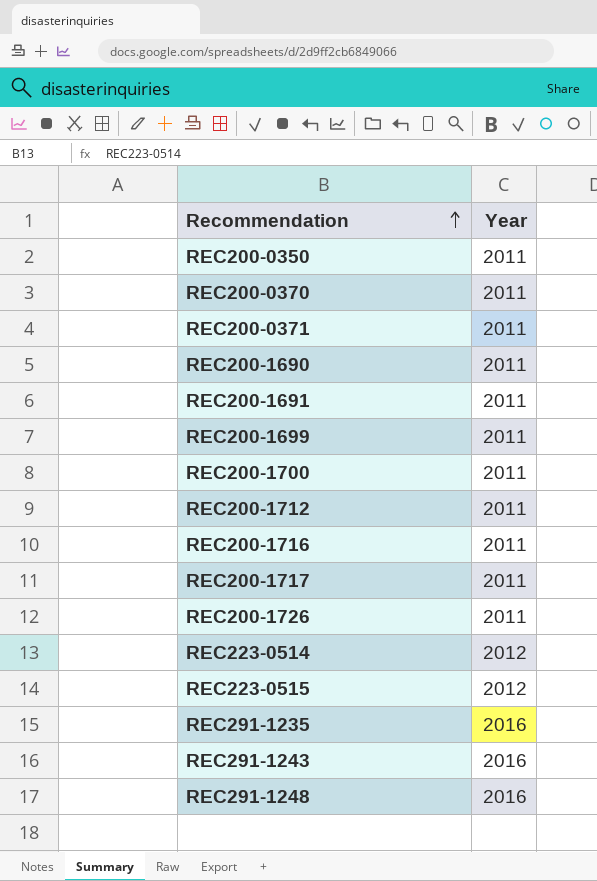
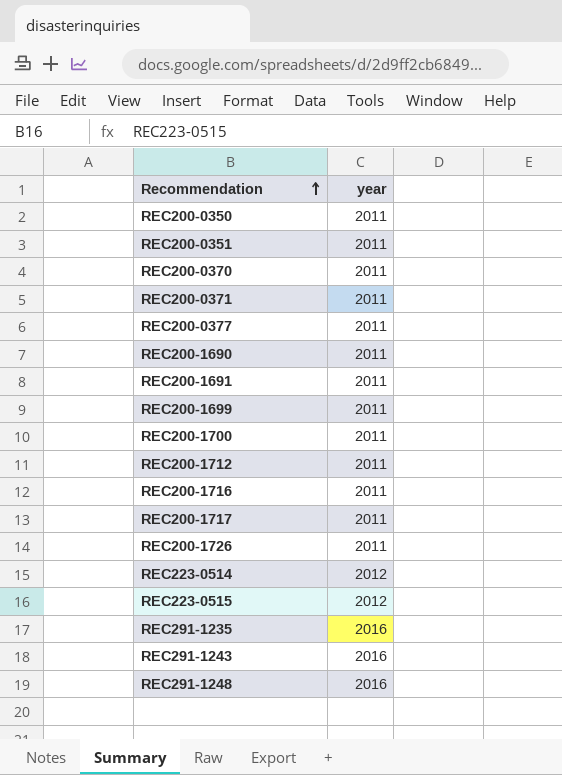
column name: Year -> year
row REC200-0351: none -> 2011
row REC200-0377: none -> 2011

